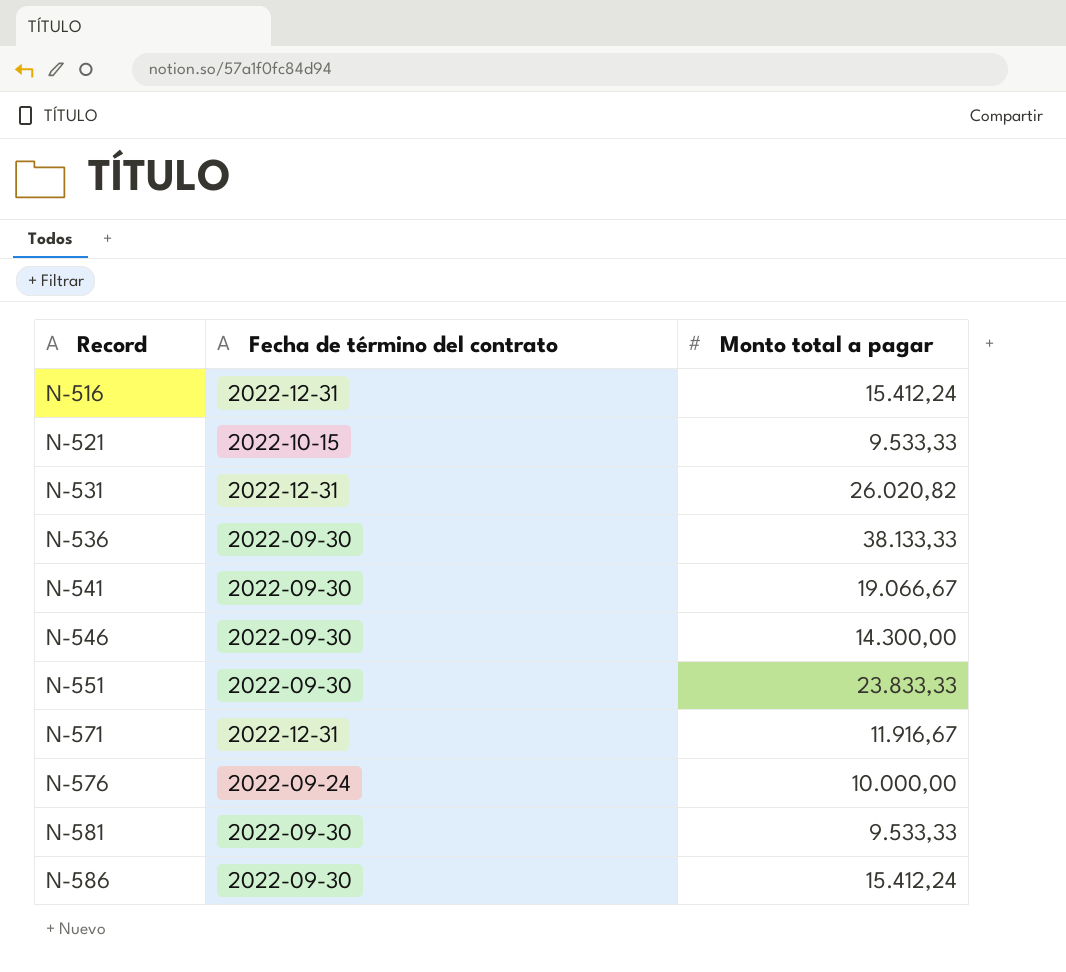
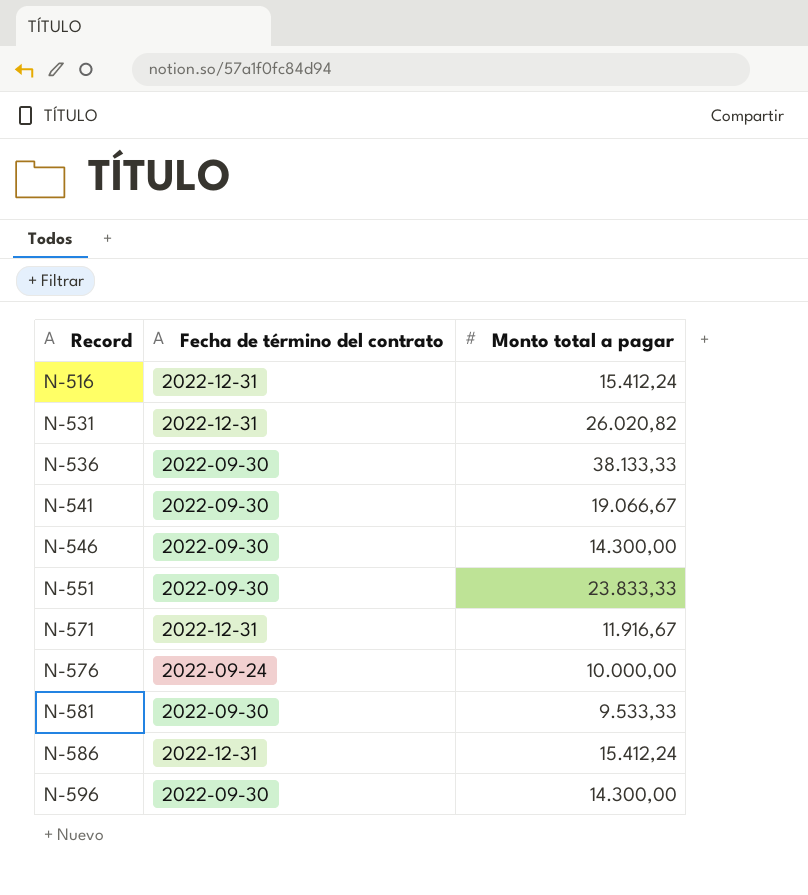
row N-521: 2022-10-15 | 9.533,33 -> none
N-586 | Fecha de término del contrato: 2022-09-30 -> 2022-12-31
row N-596: none -> 2022-09-30 | 14.300,00

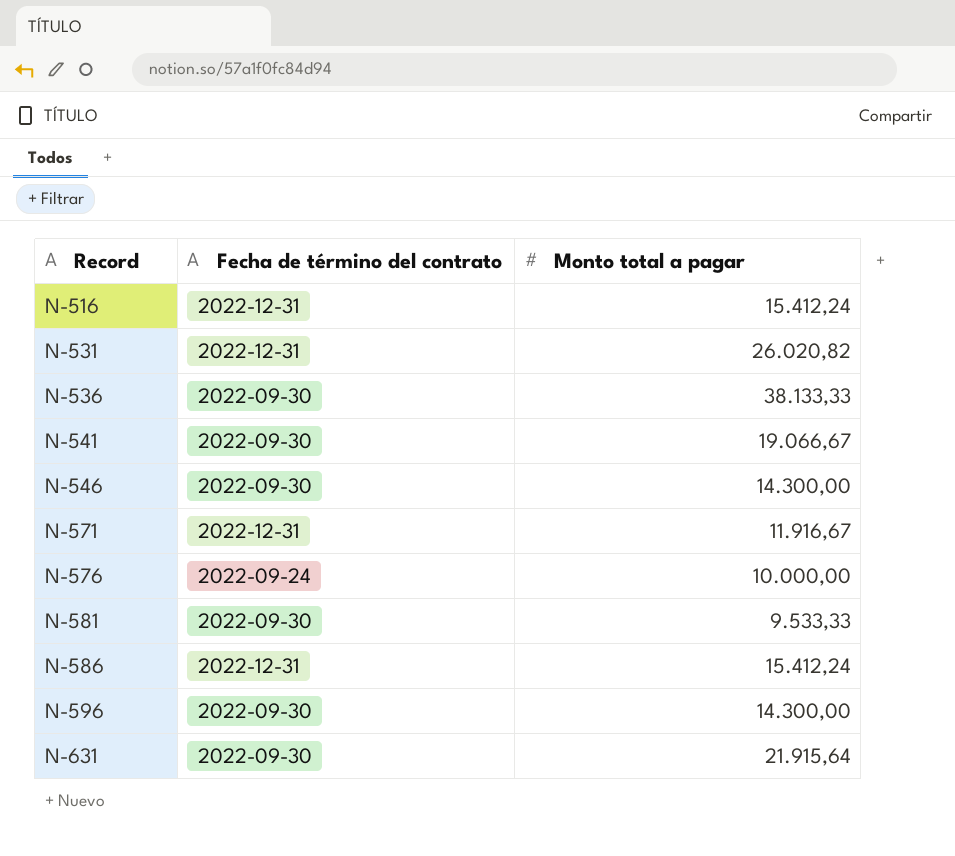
row N-551: 2022-09-30 | 23.833,33 -> none
row N-631: none -> 2022-09-30 | 21.915,64

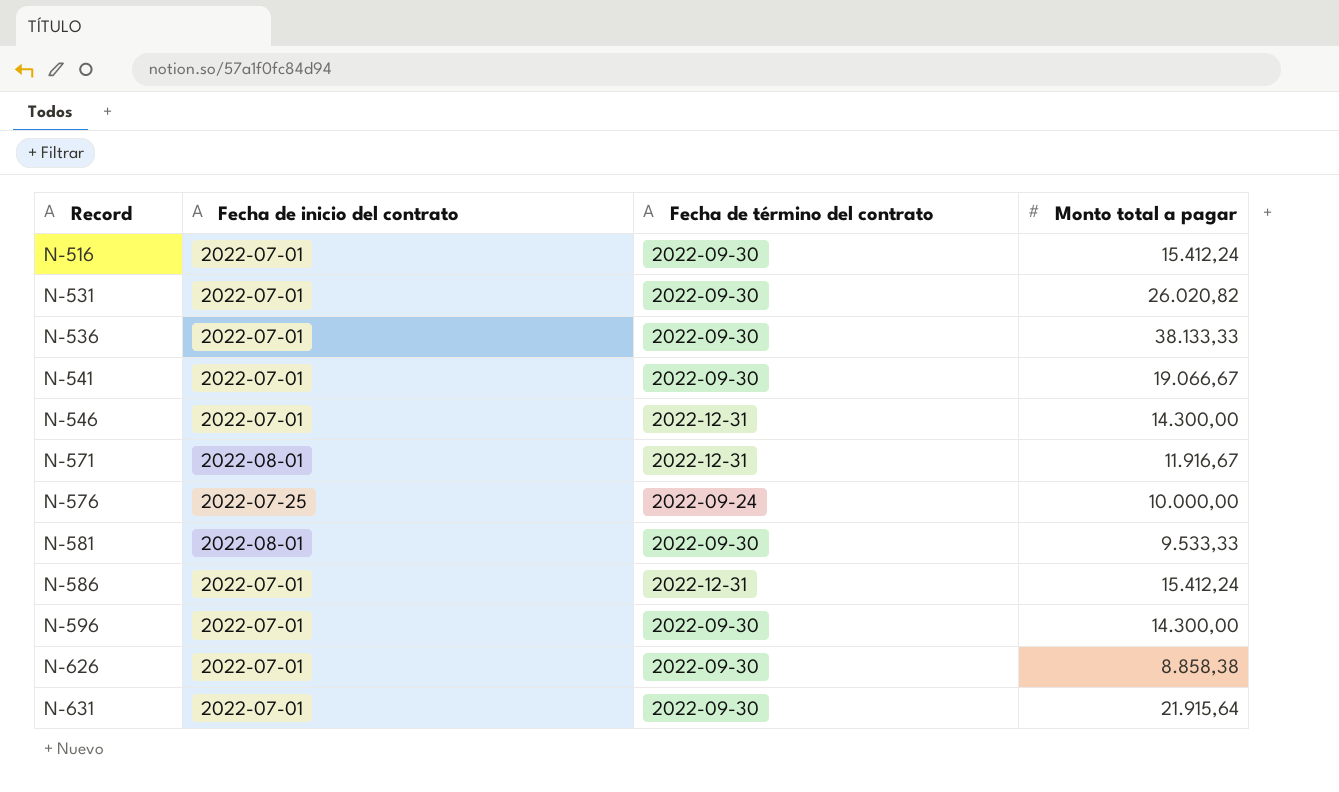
column Fecha de inicio del contrato | position: none -> 2
N-516 | Fecha de término del contrato: 2022-12-31 -> 2022-09-30
N-531 | Fecha de término del contrato: 2022-12-31 -> 2022-09-30
N-546 | Fecha de término del contrato: 2022-09-30 -> 2022-12-31
row N-626: none -> 2022-07-01 | 2022-09-30 | 8.858,38

